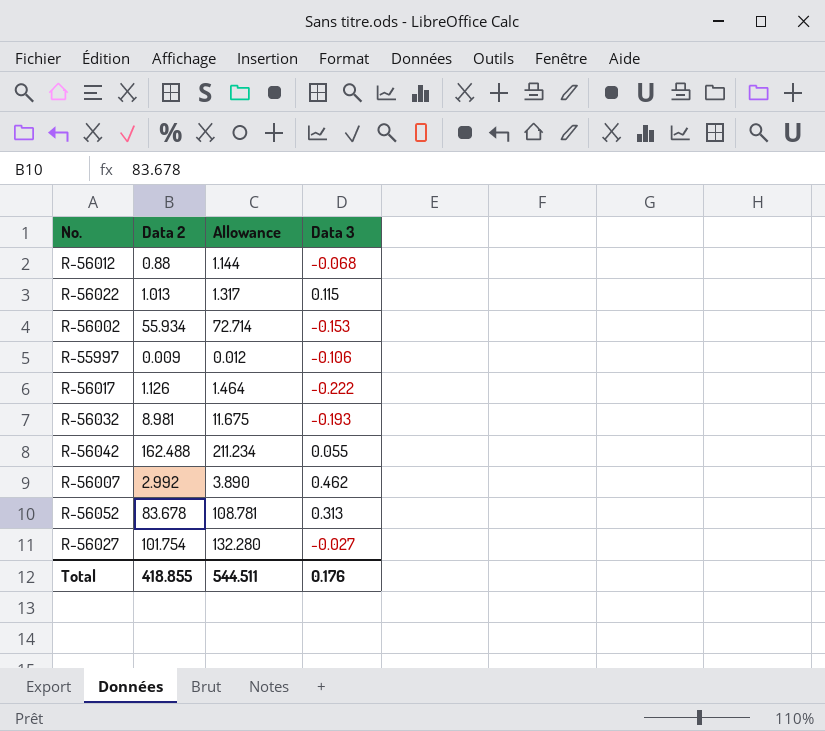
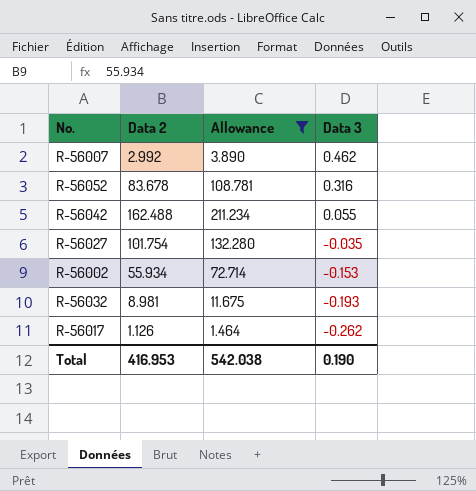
filter: none -> Allowance >= 1.464
row order: none -> Data 3 descending
R-56052 | Data 3: 0.313 -> 0.316
R-56027 | Data 3: -0.027 -> -0.035
R-56017 | Data 3: -0.222 -> -0.262
Total | Data 2: 418.855 -> 416.953
Total | Allowance: 544.511 -> 542.038
Total | Data 3: 0.176 -> 0.190

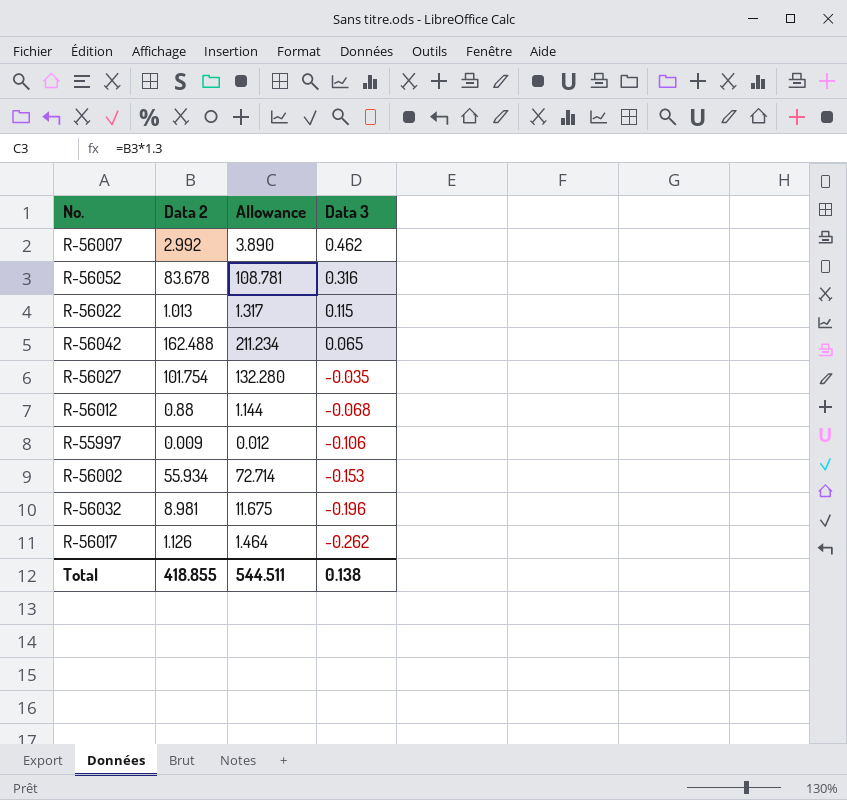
filter: Allowance >= 1.464 -> none
R-56042 | Data 3: 0.055 -> 0.065
R-56032 | Data 3: -0.193 -> -0.196
Total | Data 2: 416.953 -> 418.855
Total | Allowance: 542.038 -> 544.511
Total | Data 3: 0.190 -> 0.138

